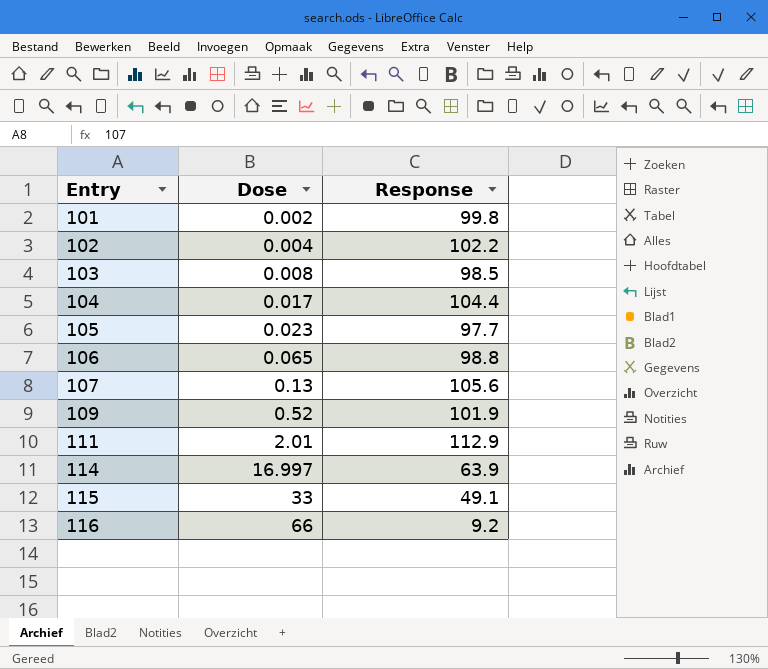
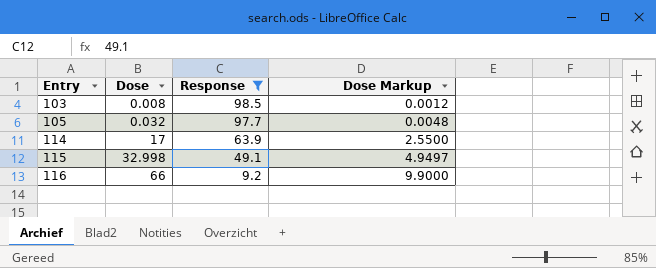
filter: none -> Response <= 98.5
column Dose Markup | formula: none -> [Dose] * 0.15
105 | Dose: 0.023 -> 0.032
114 | Dose: 16.997 -> 17
115 | Dose: 33 -> 32.998

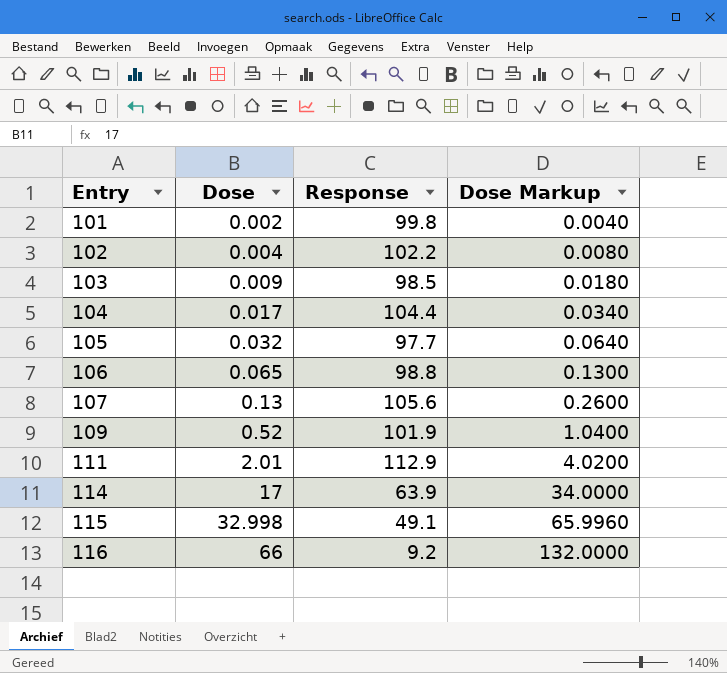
filter: Response <= 98.5 -> none
column Dose Markup | formula: [Dose] * 0.15 -> [Dose] * 2
103 | Dose: 0.008 -> 0.009

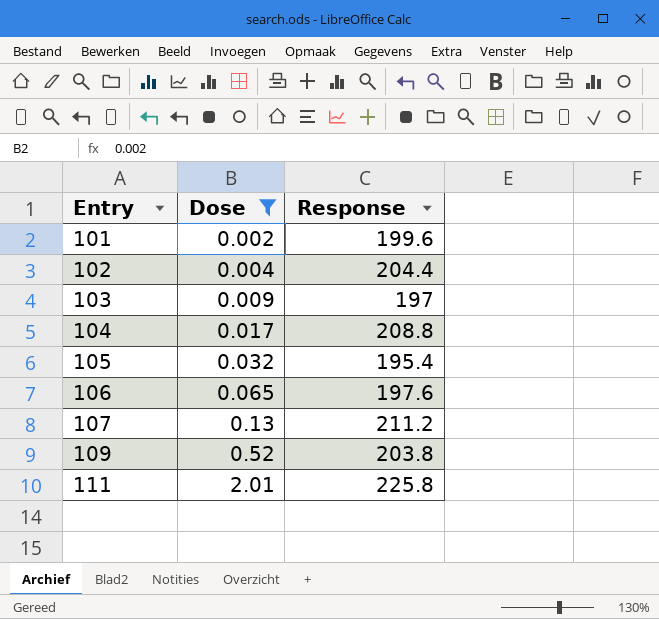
filter: none -> Dose <= 2.01
column Dose Markup | formula: [Dose] * 2 -> none
101 | Response: 99.8 -> 199.6
102 | Response: 102.2 -> 204.4
103 | Response: 98.5 -> 197
104 | Response: 104.4 -> 208.8
105 | Response: 97.7 -> 195.4
106 | Response: 98.8 -> 197.6
107 | Response: 105.6 -> 211.2
109 | Response: 101.9 -> 203.8
111 | Response: 112.9 -> 225.8

